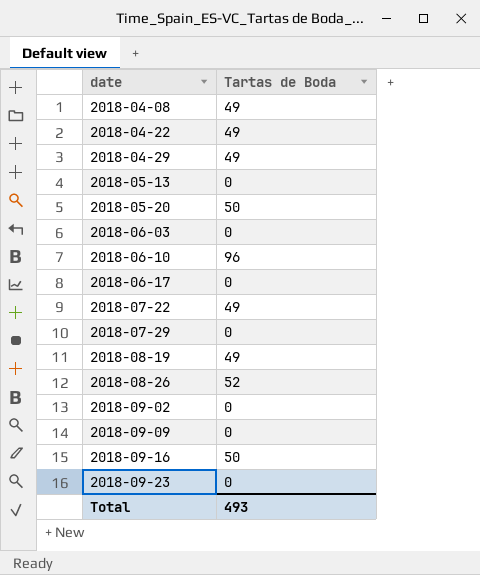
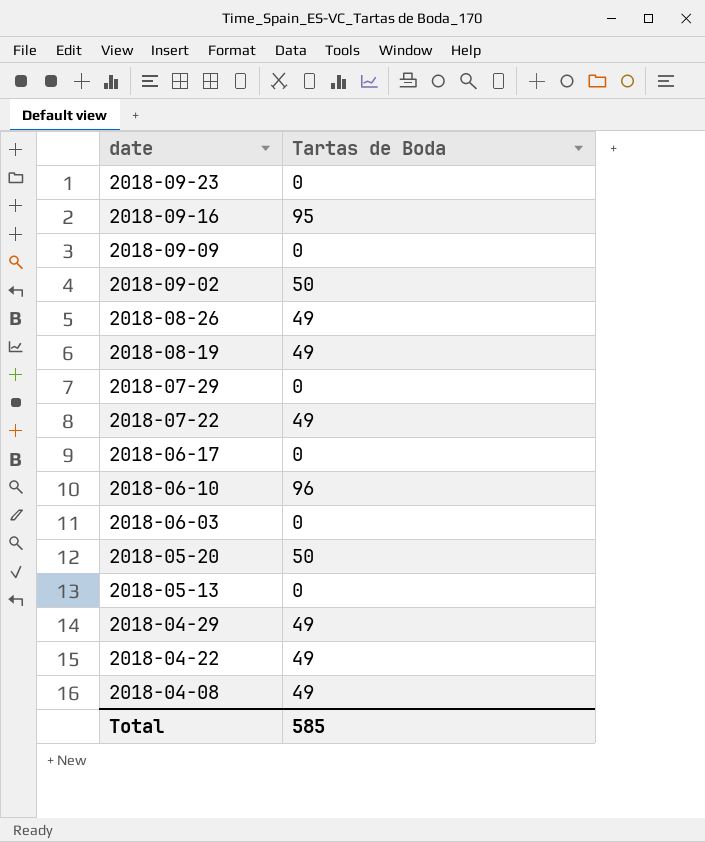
row order: date ascending -> date descending
2018-09-16 | Tartas de Boda: 50 -> 95
2018-09-02 | Tartas de Boda: 0 -> 50
2018-08-26 | Tartas de Boda: 52 -> 49
Total | Tartas de Boda: 493 -> 585

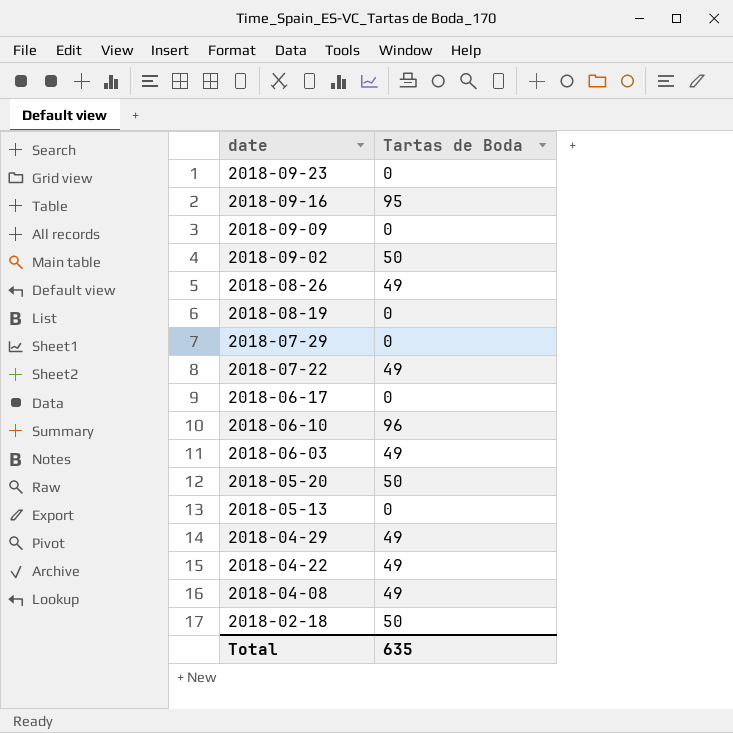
2018-08-19 | Tartas de Boda: 49 -> 0
2018-06-03 | Tartas de Boda: 0 -> 49
row 2018-02-18: none -> 50
Total | Tartas de Boda: 585 -> 635

